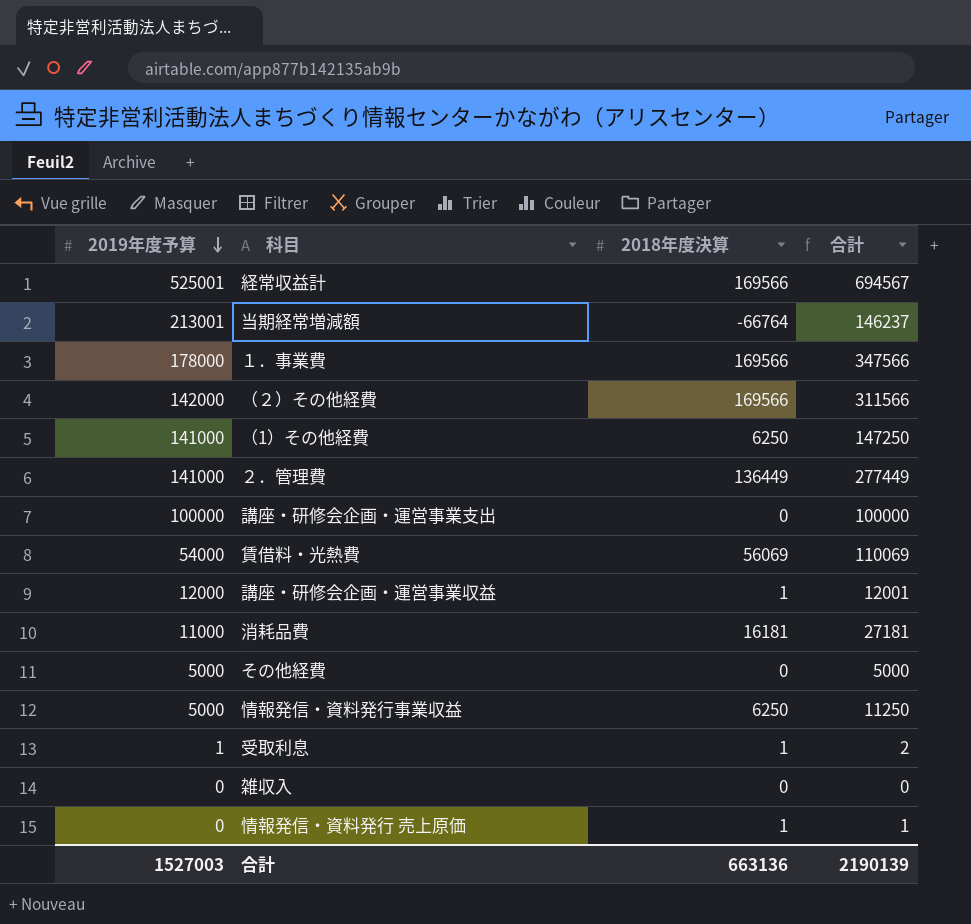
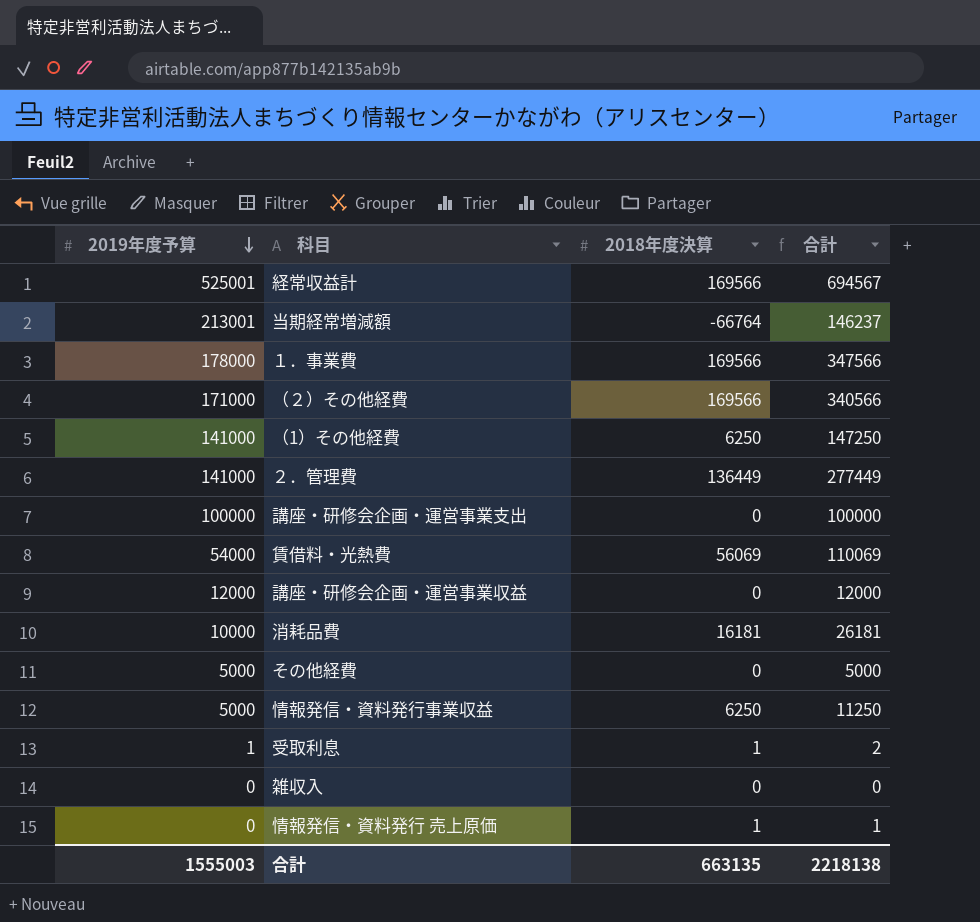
（２）その他経費 | 2019年度予算: 142000 -> 171000
（２）その他経費 | 合計: 311566 -> 340566
講座・研修会企画・運営事業収益 | 2018年度決算: 1 -> 0
講座・研修会企画・運営事業収益 | 合計: 12001 -> 12000
消耗品費 | 2019年度予算: 11000 -> 10000
消耗品費 | 合計: 27181 -> 26181
合計 | 2019年度予算: 1527003 -> 1555003
合計 | 2018年度決算: 663136 -> 663135
合計 | 合計: 2190139 -> 2218138

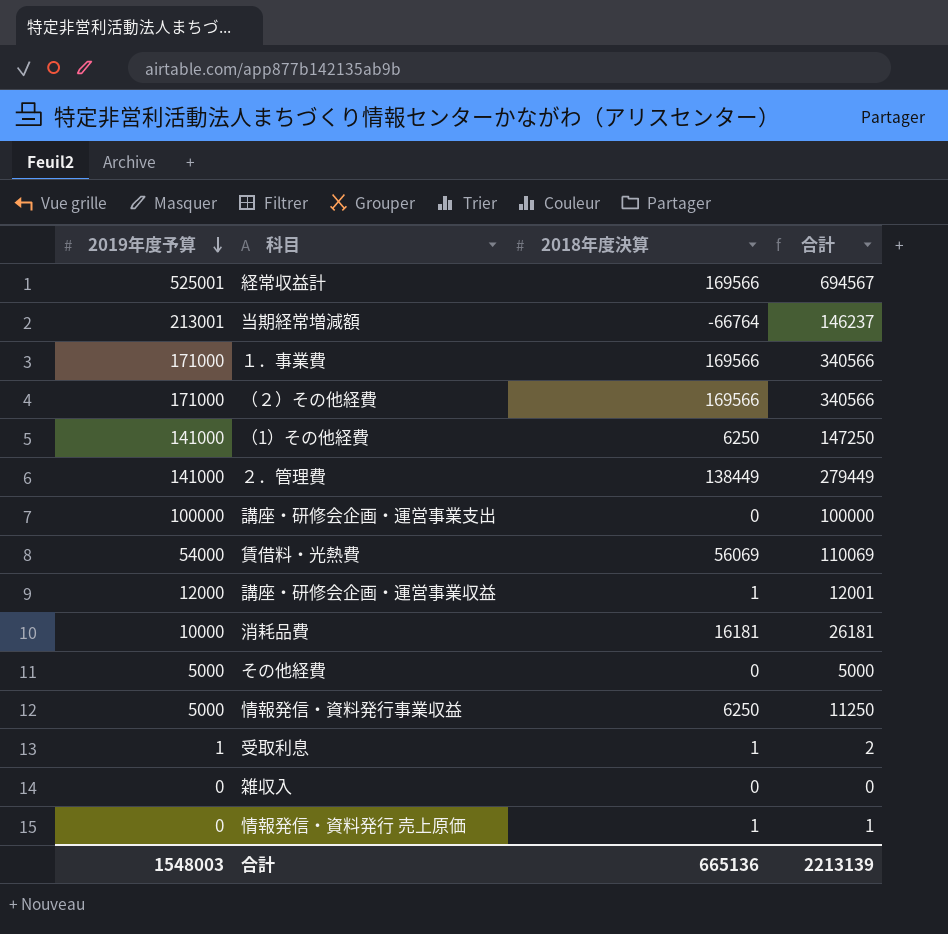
１．事業費 | 2019年度予算: 178000 -> 171000
１．事業費 | 合計: 347566 -> 340566
２．管理費 | 2018年度決算: 136449 -> 138449
２．管理費 | 合計: 277449 -> 279449
講座・研修会企画・運営事業収益 | 2018年度決算: 0 -> 1
講座・研修会企画・運営事業収益 | 合計: 12000 -> 12001
合計 | 2019年度予算: 1555003 -> 1548003
合計 | 2018年度決算: 663135 -> 665136
合計 | 合計: 2218138 -> 2213139

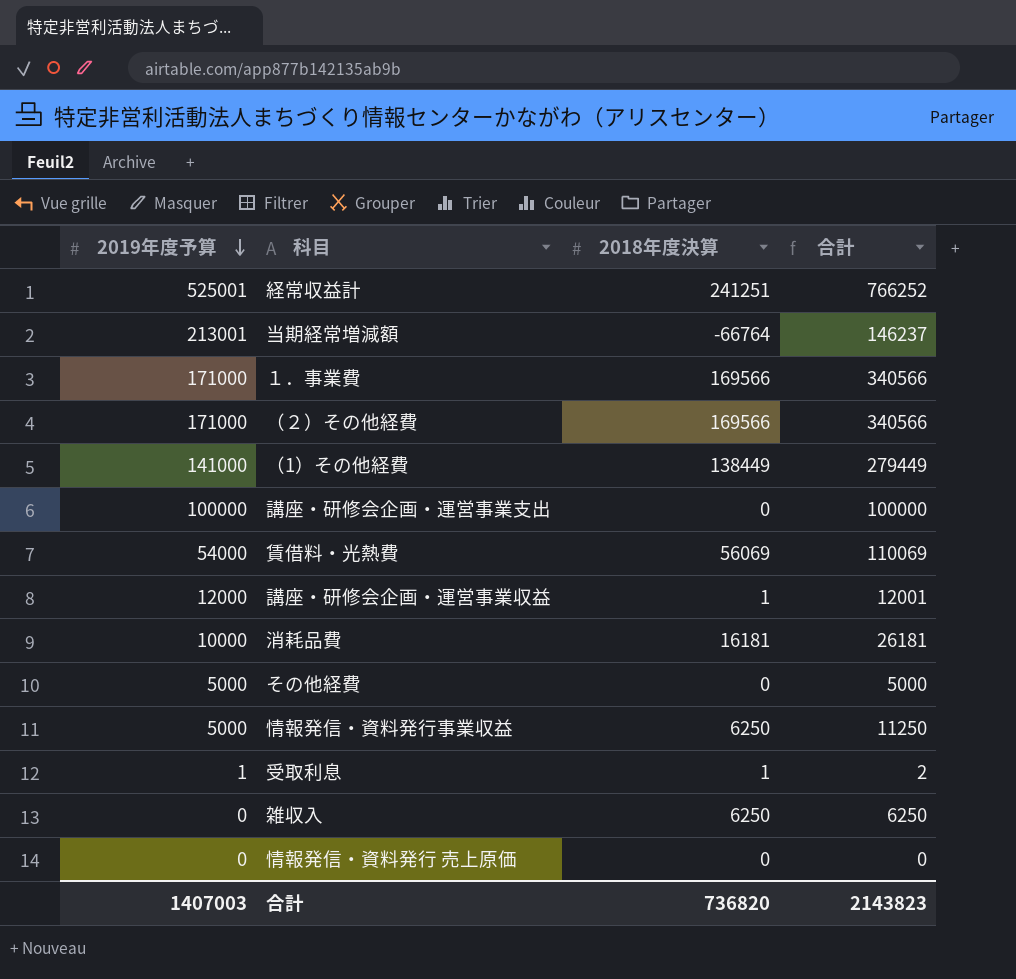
row ２．管理費: 141000 | 138449 | 279449 -> none
経常収益計 | 2018年度決算: 169566 -> 241251
経常収益計 | 合計: 694567 -> 766252
（1）その他経費 | 2018年度決算: 6250 -> 138449
（1）その他経費 | 合計: 147250 -> 279449
雑収入 | 2018年度決算: 0 -> 6250
雑収入 | 合計: 0 -> 6250
情報発信・資料発行 売上原価 | 2018年度決算: 1 -> 0
情報発信・資料発行 売上原価 | 合計: 1 -> 0
合計 | 2019年度予算: 1548003 -> 1407003
合計 | 2018年度決算: 665136 -> 736820
合計 | 合計: 2213139 -> 2143823

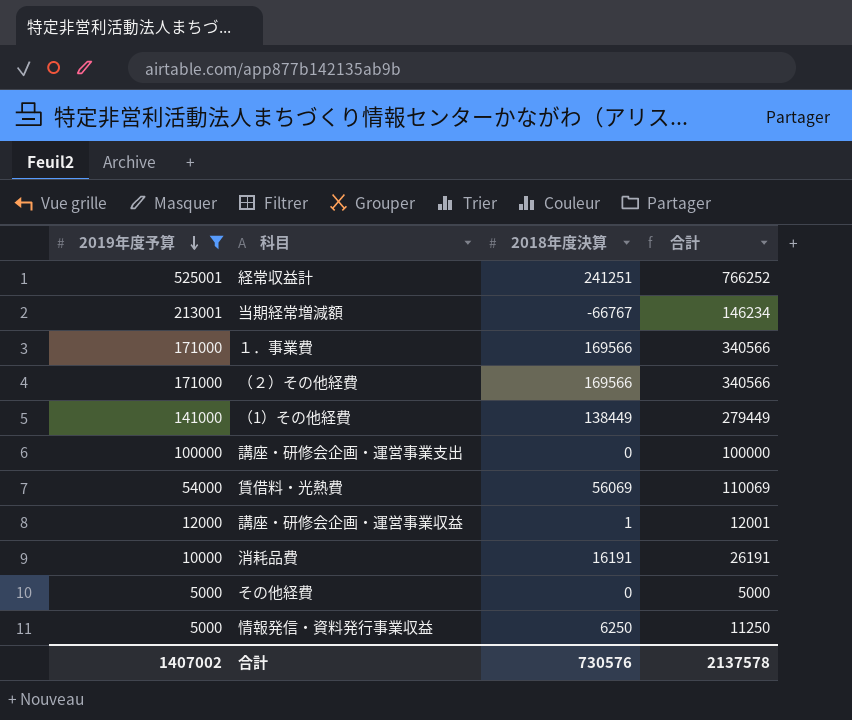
filter: none -> 2019年度予算 >= 5000
当期経常増減額 | 2018年度決算: -66764 -> -66767
当期経常増減額 | 合計: 146237 -> 146234
消耗品費 | 2018年度決算: 16181 -> 16191
消耗品費 | 合計: 26181 -> 26191
合計 | 2019年度予算: 1407003 -> 1407002
合計 | 2018年度決算: 736820 -> 730576
合計 | 合計: 2143823 -> 2137578

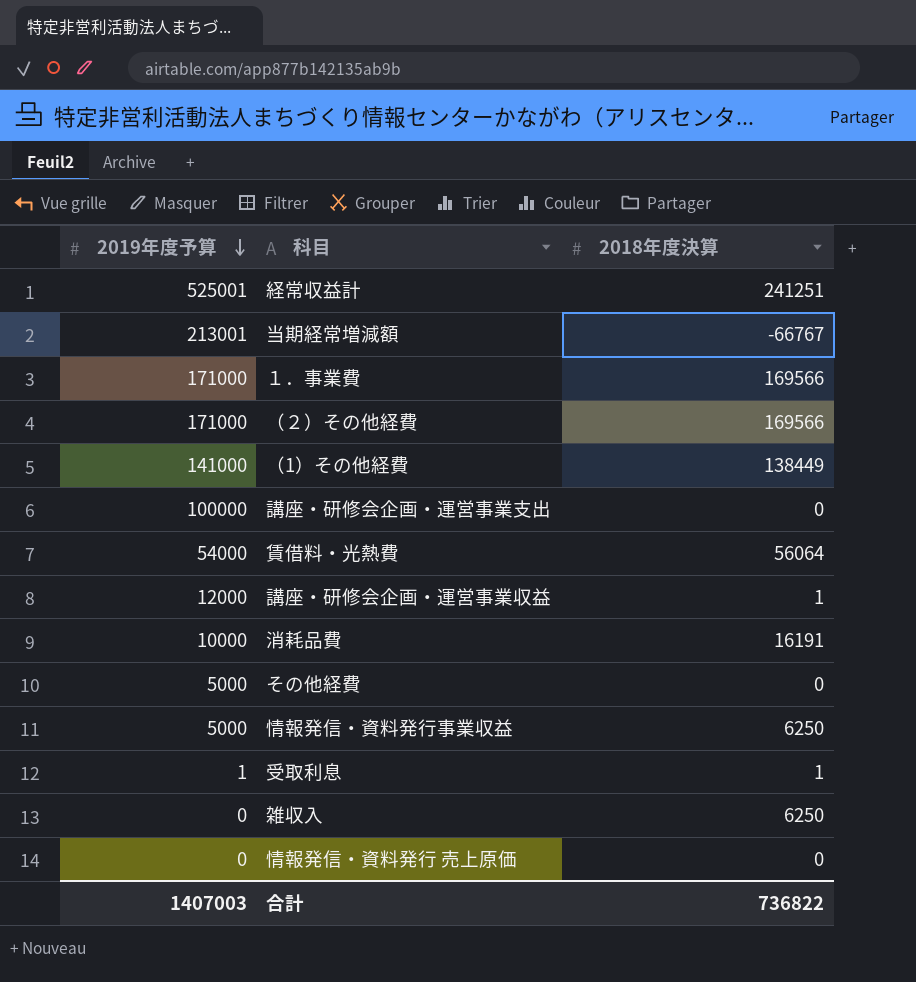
filter: 2019年度予算 >= 5000 -> none
column 合計 | formula: [2019年度予算] + [2018年度決算] -> none
賃借料・光熱費 | 2018年度決算: 56069 -> 56064
合計 | 2019年度予算: 1407002 -> 1407003
合計 | 2018年度決算: 730576 -> 736822

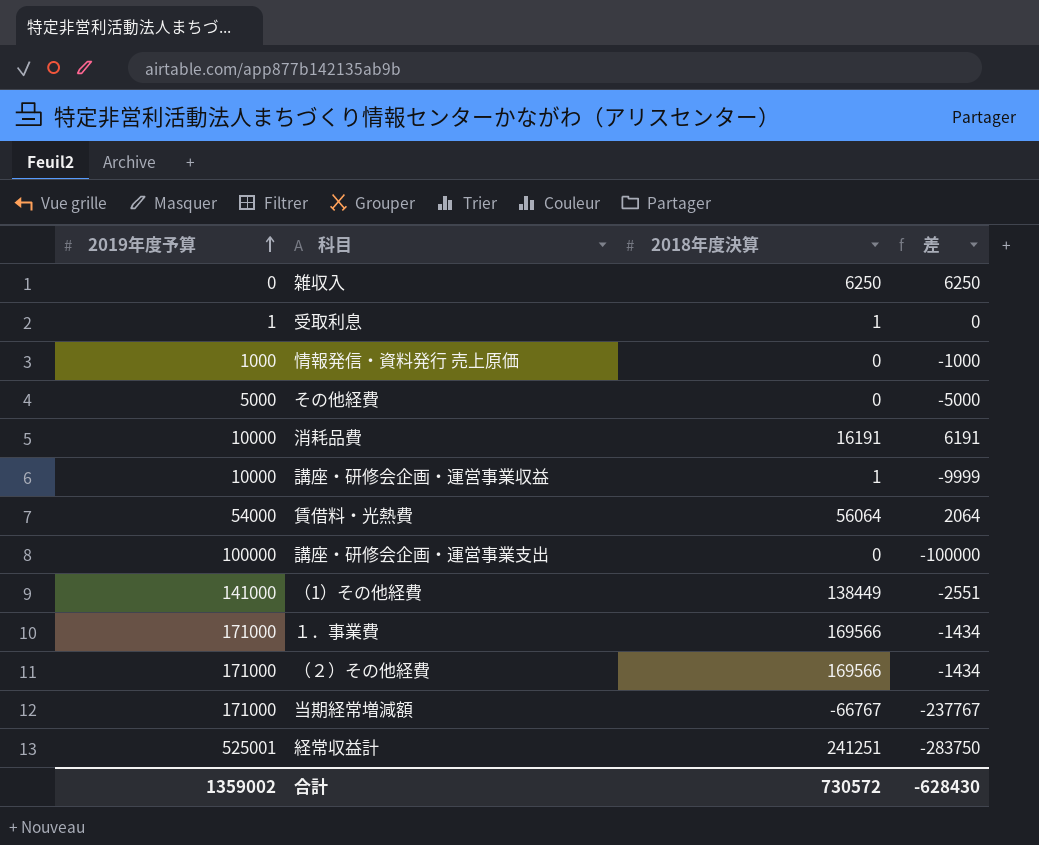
row order: 2019年度予算 descending -> 2019年度予算 ascending
column 差 | formula: none -> [2018年度決算] - [2019年度予算]
row 情報発信・資料発行事業収益: 5000 | 6250 -> none
情報発信・資料発行 売上原価 | 2019年度予算: 0 -> 1000
講座・研修会企画・運営事業収益 | 2019年度予算: 12000 -> 10000
当期経常増減額 | 2019年度予算: 213001 -> 171000
合計 | 2019年度予算: 1407003 -> 1359002
合計 | 2018年度決算: 736822 -> 730572

